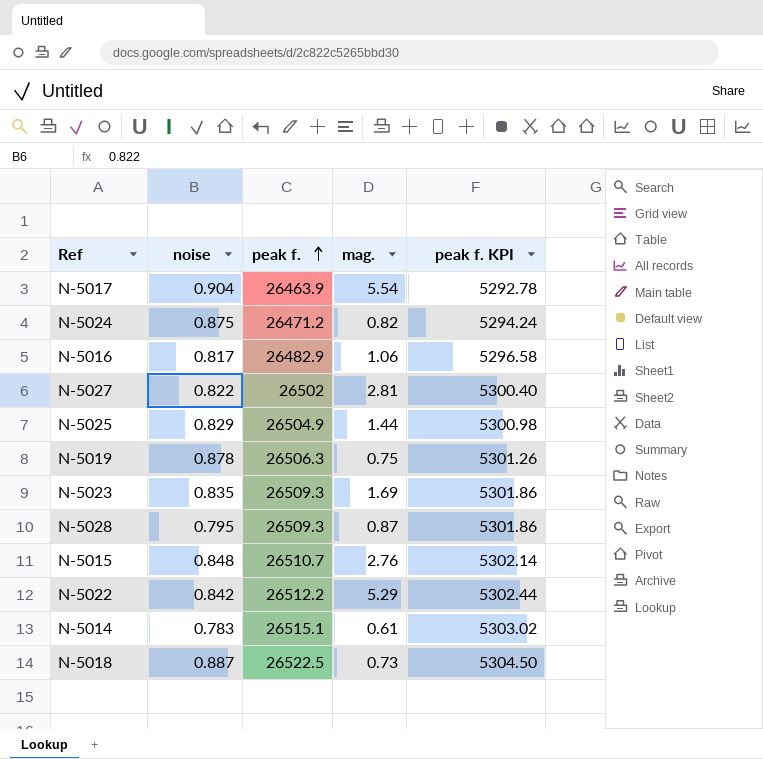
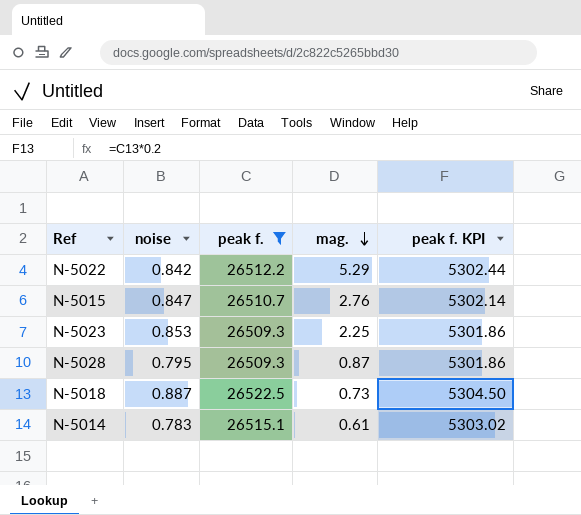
filter: none -> peak f. >= 26509.3
row order: peak f. ascending -> mag. descending
N-5015 | noise: 0.848 -> 0.847
N-5023 | noise: 0.835 -> 0.853
N-5023 | mag.: 1.69 -> 2.25

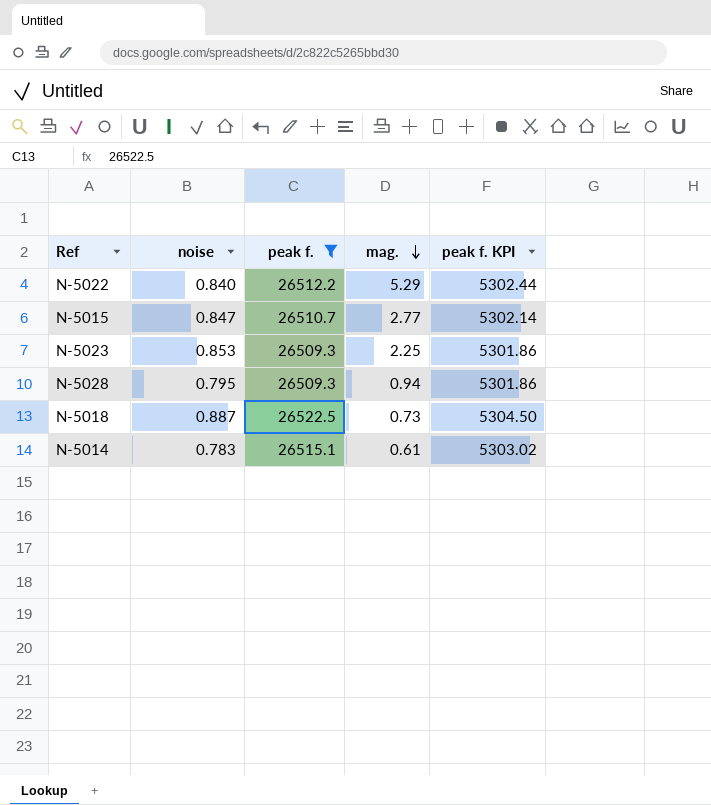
N-5022 | noise: 0.842 -> 0.840
N-5015 | mag.: 2.76 -> 2.77
N-5028 | mag.: 0.87 -> 0.94

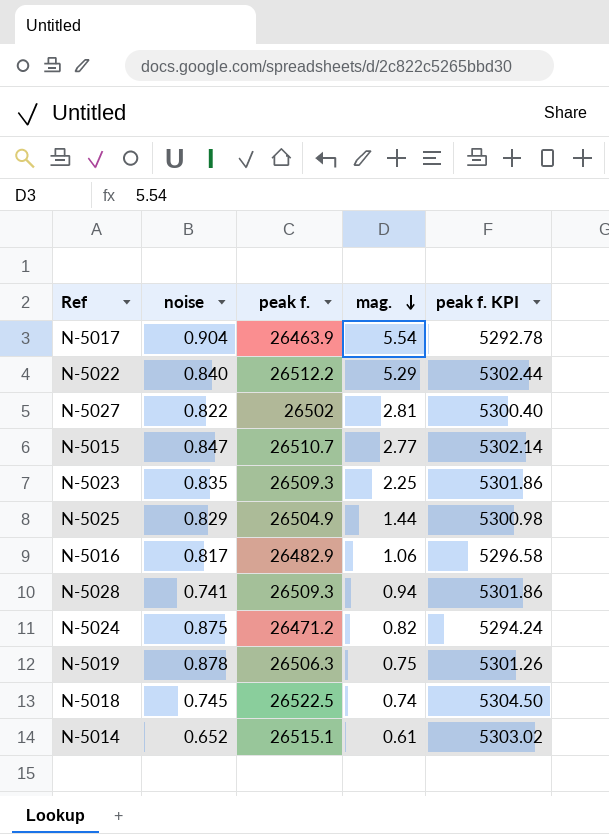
filter: peak f. >= 26509.3 -> none
N-5023 | noise: 0.853 -> 0.835
N-5028 | noise: 0.795 -> 0.741
N-5018 | noise: 0.887 -> 0.745
N-5018 | mag.: 0.73 -> 0.74
N-5014 | noise: 0.783 -> 0.652

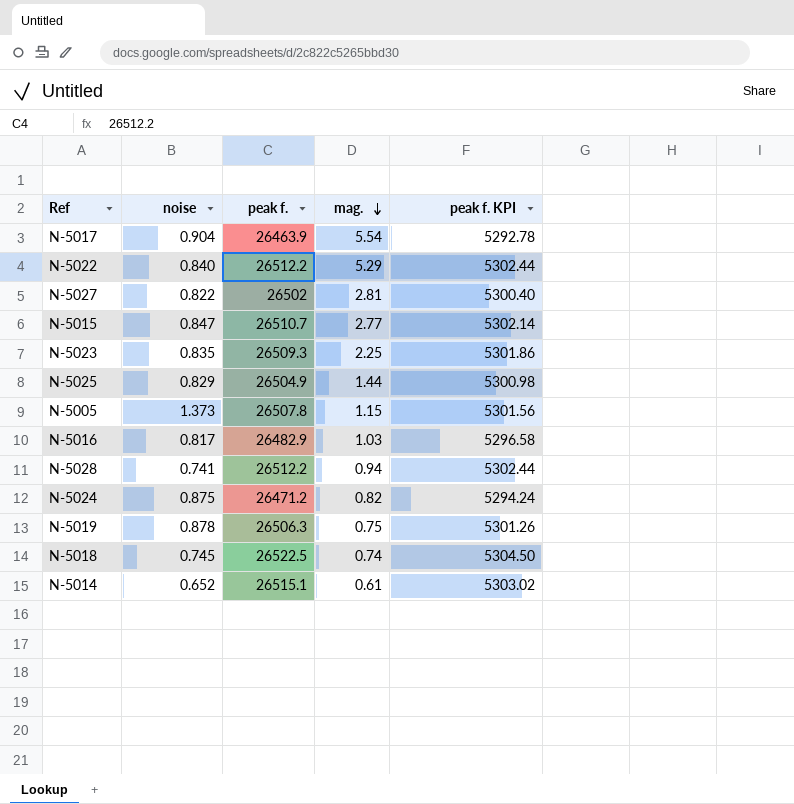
row N-5005: none -> 1.373 | 26507.8 | 1.15 | 5301.56
N-5016 | mag.: 1.06 -> 1.03
N-5028 | peak f.: 26509.3 -> 26512.2
N-5028 | peak f. KPI: 5301.86 -> 5302.44

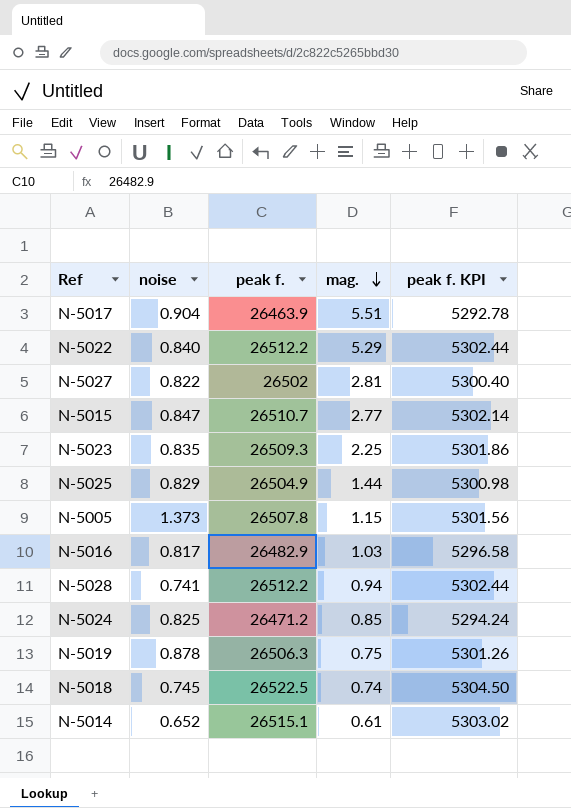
N-5017 | mag.: 5.54 -> 5.51
N-5024 | noise: 0.875 -> 0.825
N-5024 | mag.: 0.82 -> 0.85

